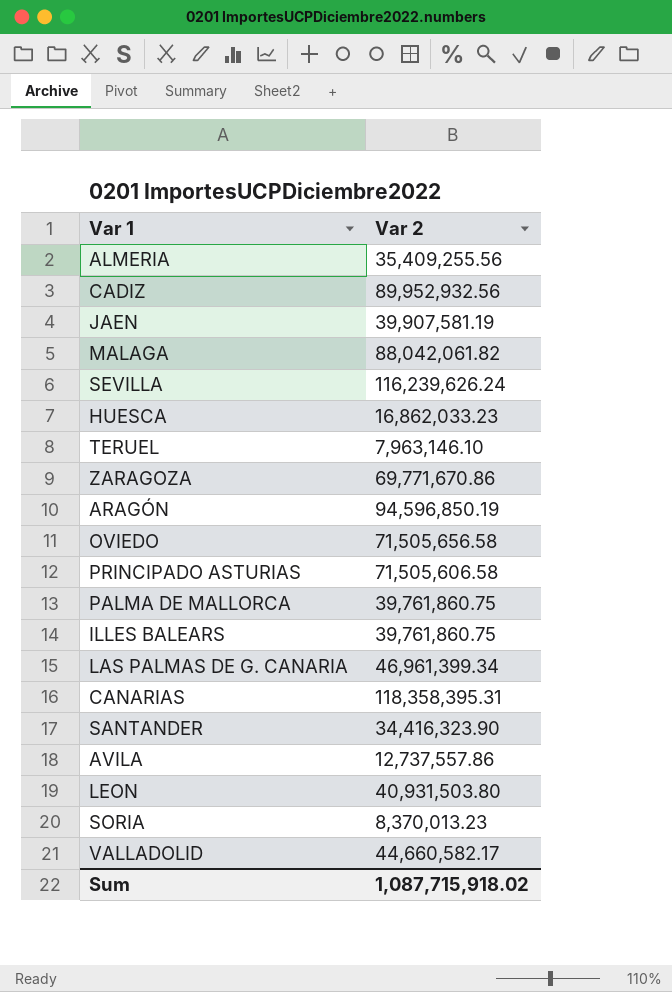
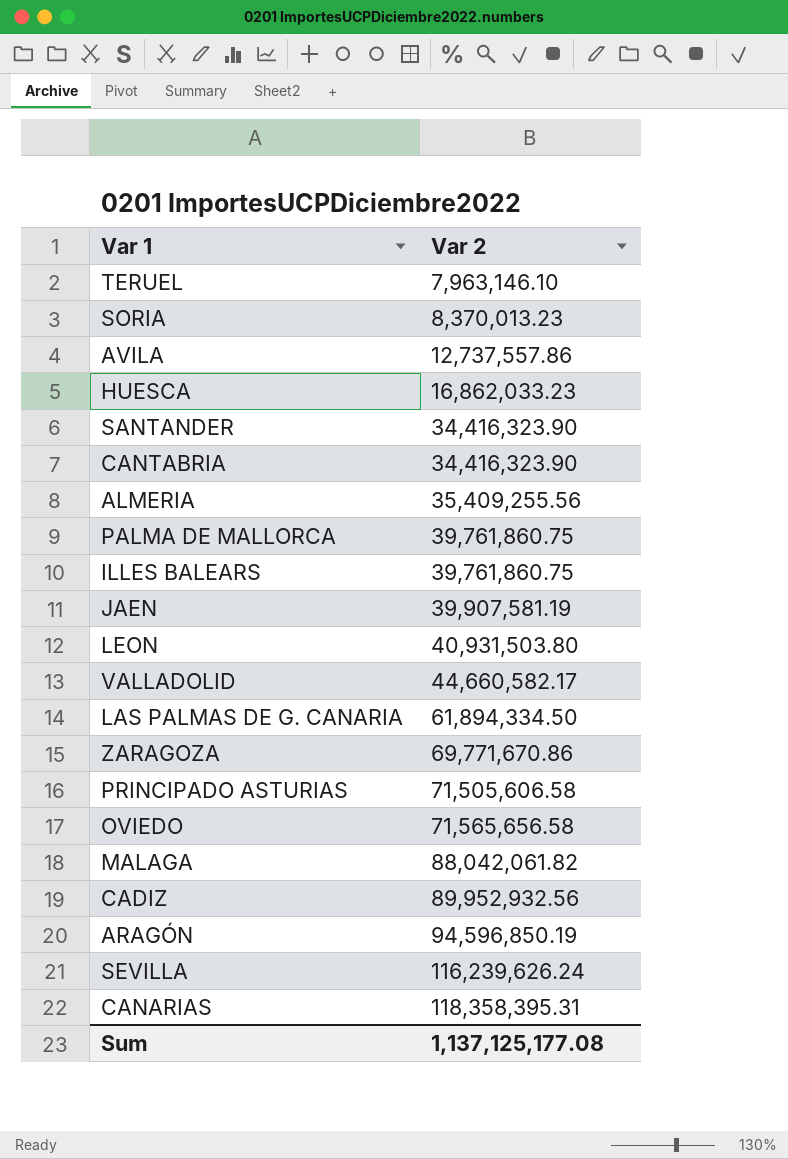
row order: none -> Var 2 ascending
row CANTABRIA: none -> 34,416,323.90
LAS PALMAS DE G. CANARIA | Var 2: 46,961,399.34 -> 61,894,334.50
OVIEDO | Var 2: 71,505,656.58 -> 71,565,656.58
Sum | Var 2: 1,087,715,918.02 -> 1,137,125,177.08

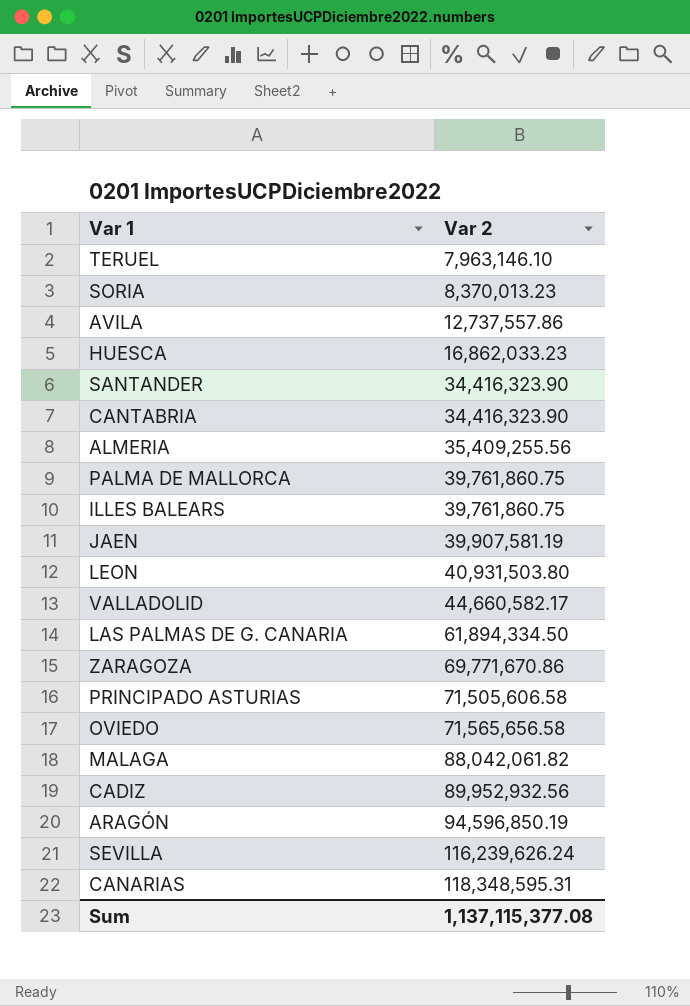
CANARIAS | Var 2: 118,358,395.31 -> 118,348,595.31
Sum | Var 2: 1,137,125,177.08 -> 1,137,115,377.08

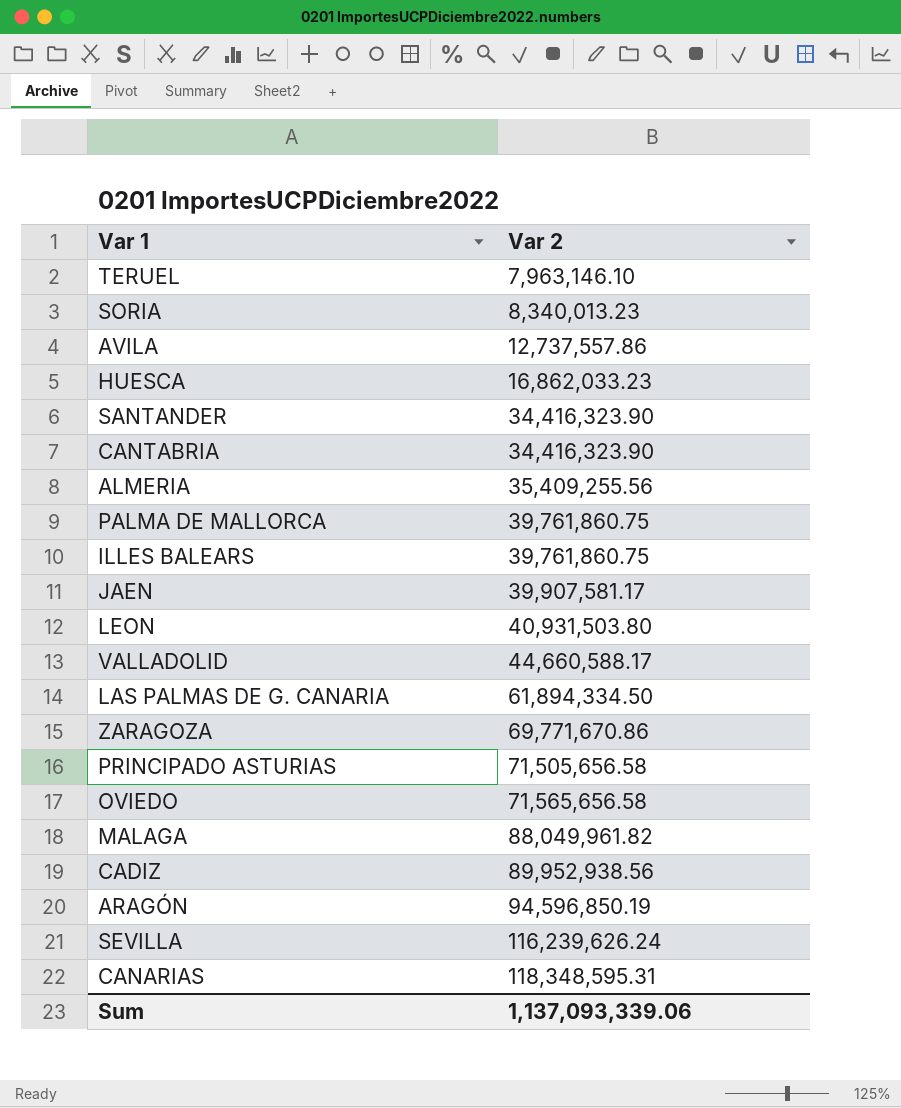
SORIA | Var 2: 8,370,013.23 -> 8,340,013.23
JAEN | Var 2: 39,907,581.19 -> 39,907,581.17
VALLADOLID | Var 2: 44,660,582.17 -> 44,660,588.17
PRINCIPADO ASTURIAS | Var 2: 71,505,606.58 -> 71,505,656.58
MALAGA | Var 2: 88,042,061.82 -> 88,049,961.82
CADIZ | Var 2: 89,952,932.56 -> 89,952,938.56
Sum | Var 2: 1,137,115,377.08 -> 1,137,093,339.06

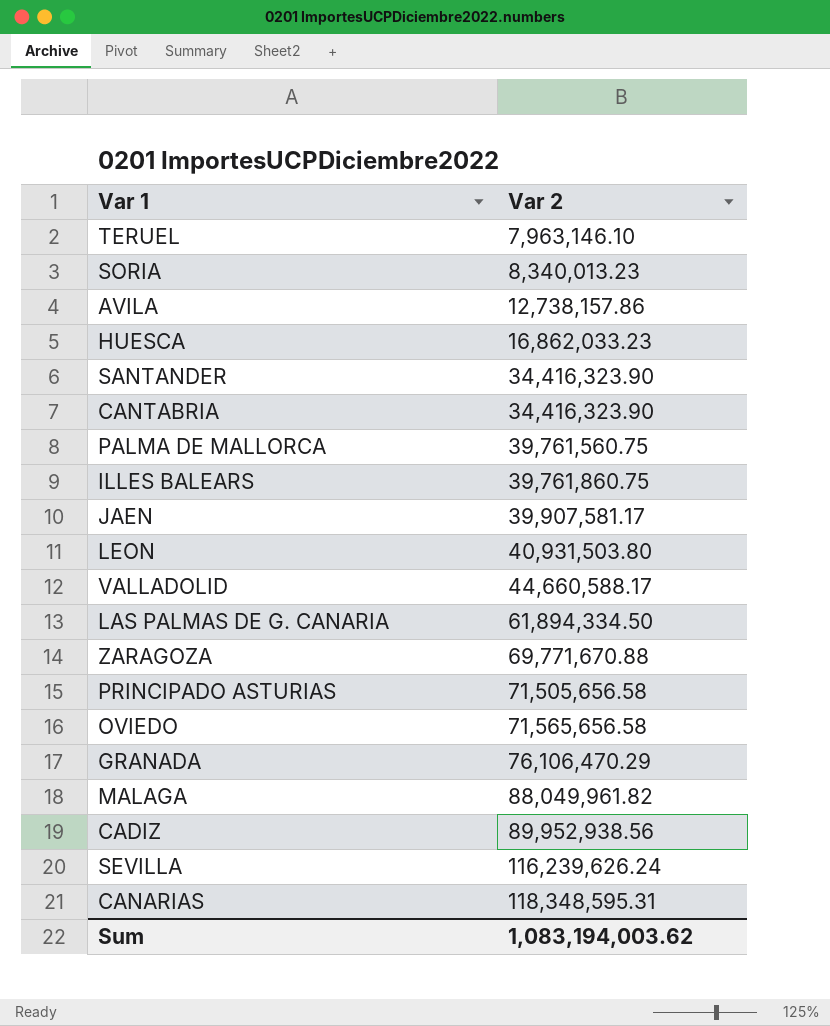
row ALMERIA: 35,409,255.56 -> none
row ARAGÓN: 94,596,850.19 -> none
AVILA | Var 2: 12,737,557.86 -> 12,738,157.86
PALMA DE MALLORCA | Var 2: 39,761,860.75 -> 39,761,560.75
ZARAGOZA | Var 2: 69,771,670.86 -> 69,771,670.88
row GRANADA: none -> 76,106,470.29
Sum | Var 2: 1,137,093,339.06 -> 1,083,194,003.62

